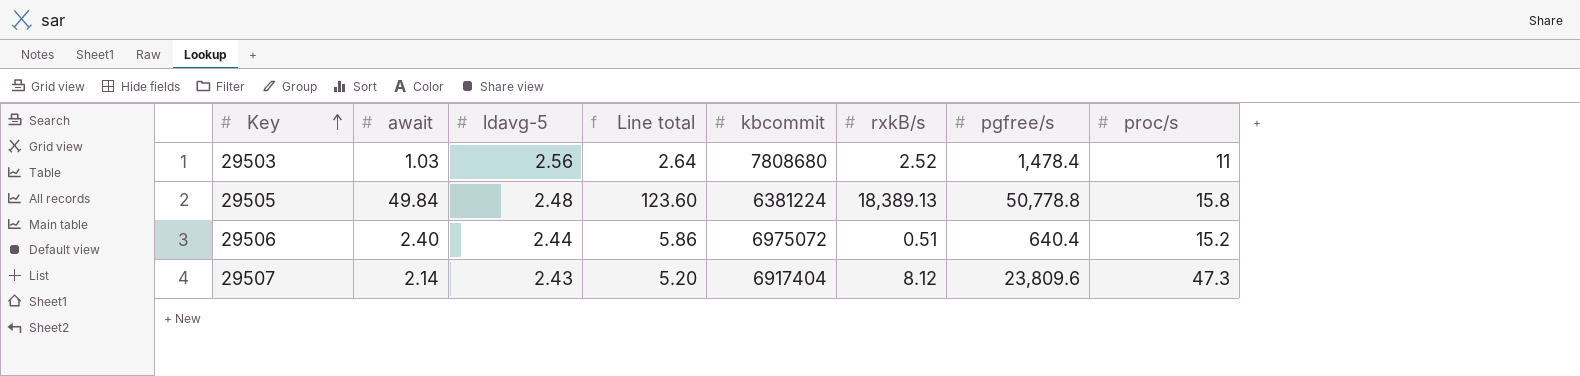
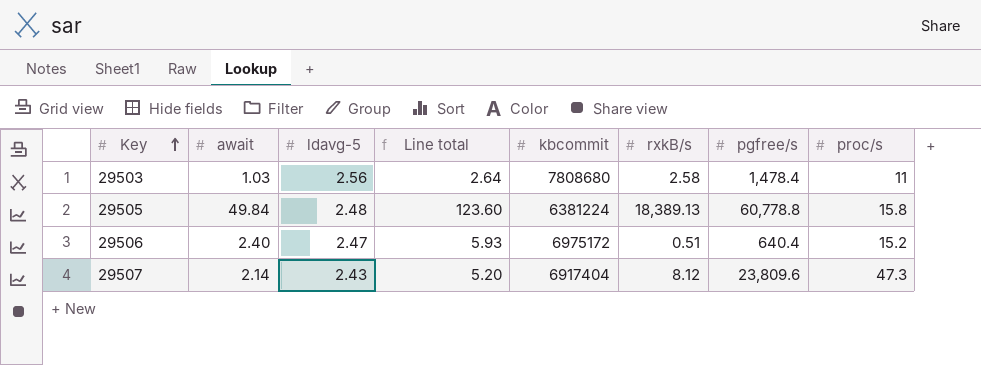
29503 | rxkB/s: 2.52 -> 2.58
29505 | pgfree/s: 50,778.8 -> 60,778.8
29506 | ldavg-5: 2.44 -> 2.47
29506 | Line total: 5.86 -> 5.93
29506 | kbcommit: 6975072 -> 6975172

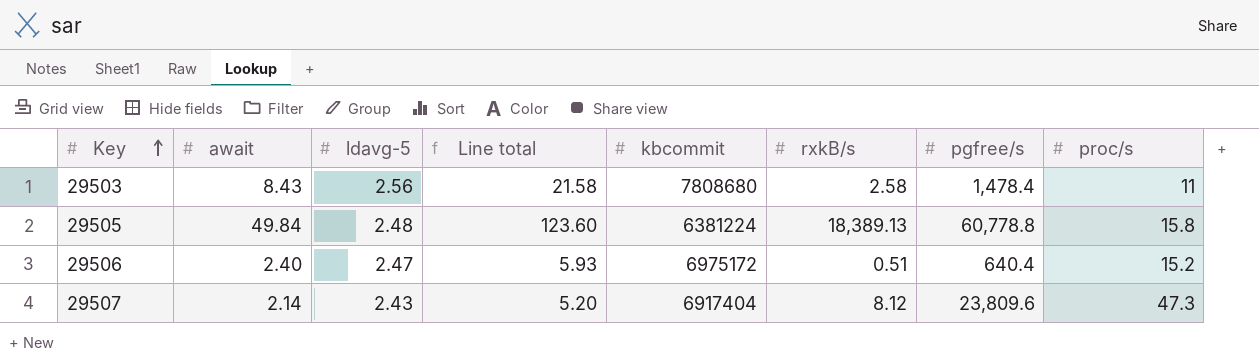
29503 | await: 1.03 -> 8.43
29503 | Line total: 2.64 -> 21.58

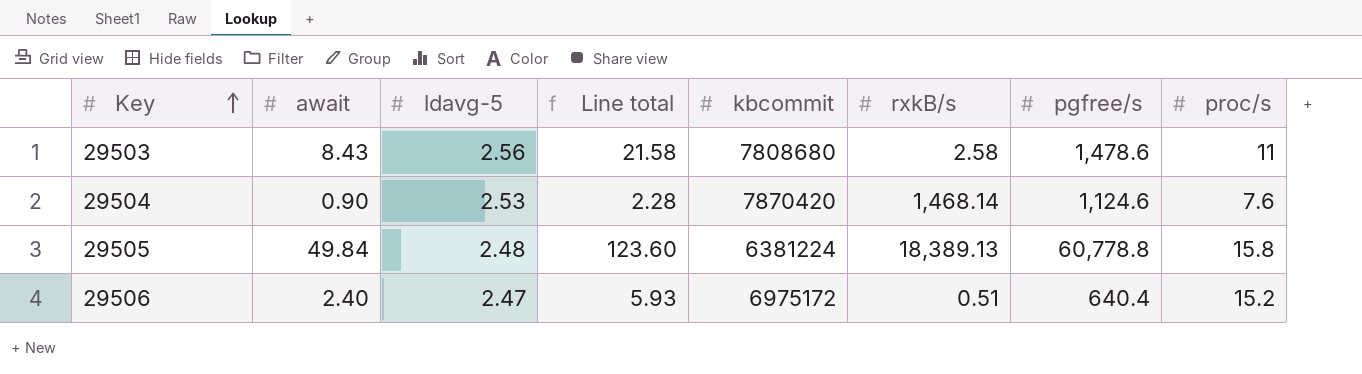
row 29507: 2.14 | 2.43 | 5.20 | 6917404 | 8.12 | 23,809.6 | 47.3 -> none
29503 | pgfree/s: 1,478.4 -> 1,478.6
row 29504: none -> 0.90 | 2.53 | 2.28 | 7870420 | 1,468.14 | 1,124.6 | 7.6

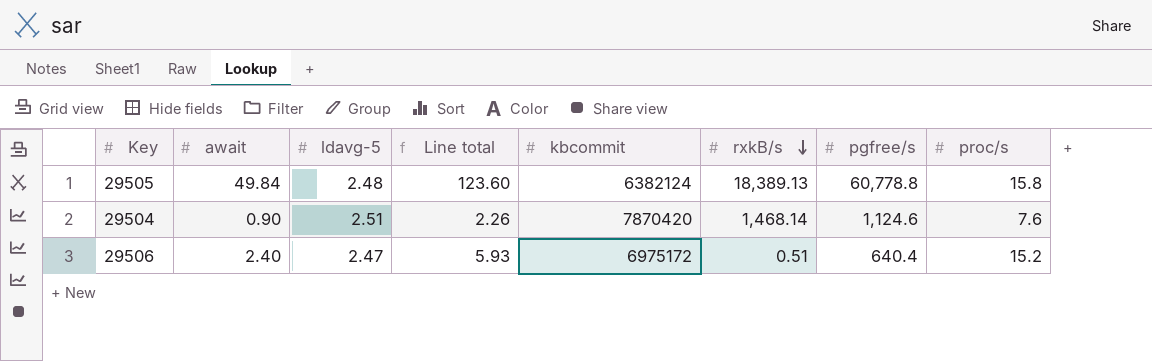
row order: Key ascending -> rxkB/s descending
row 29503: 8.43 | 2.56 | 21.58 | 7808680 | 2.58 | 1,478.6 | 11 -> none
29505 | kbcommit: 6381224 -> 6382124
29504 | ldavg-5: 2.53 -> 2.51
29504 | Line total: 2.28 -> 2.26

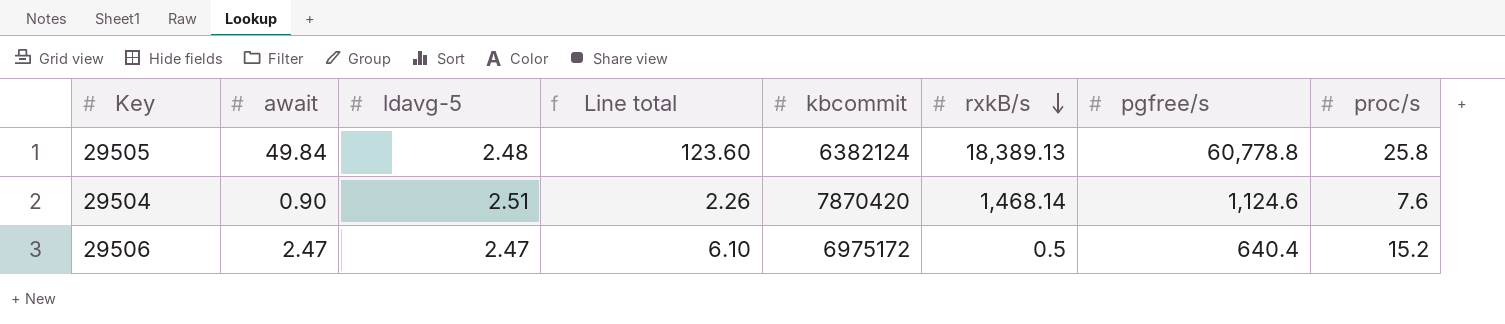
29505 | proc/s: 15.8 -> 25.8
29506 | await: 2.40 -> 2.47
29506 | Line total: 5.93 -> 6.10
29506 | rxkB/s: 0.51 -> 0.5

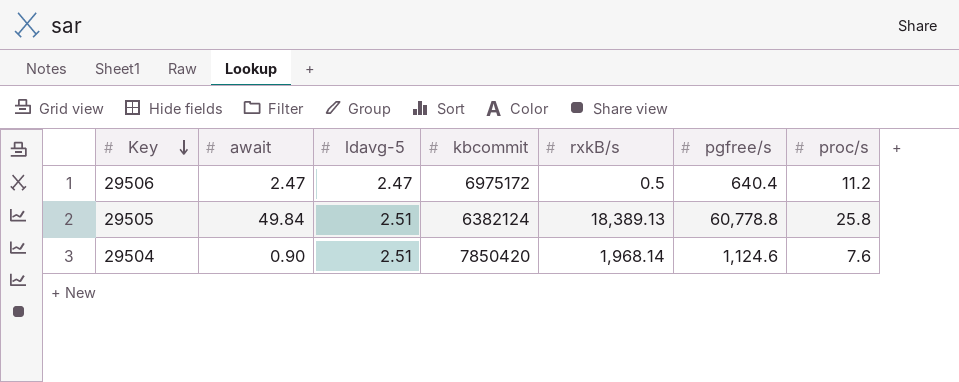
row order: rxkB/s descending -> Key descending
column Line total | formula: [await] * [ldavg-5] -> none
29506 | proc/s: 15.2 -> 11.2
29505 | ldavg-5: 2.48 -> 2.51
29504 | kbcommit: 7870420 -> 7850420
29504 | rxkB/s: 1,468.14 -> 1,968.14

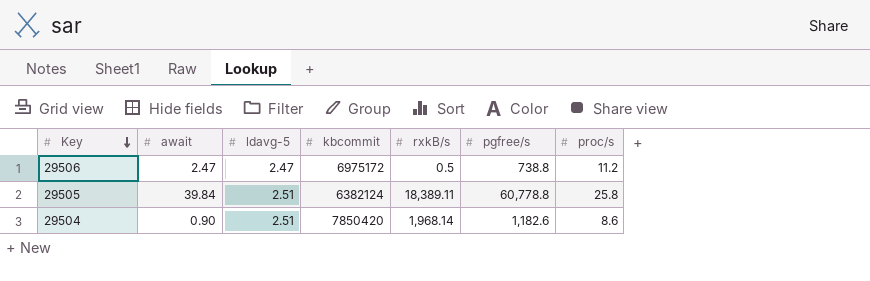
29506 | pgfree/s: 640.4 -> 738.8
29505 | await: 49.84 -> 39.84
29505 | rxkB/s: 18,389.13 -> 18,389.11
29504 | pgfree/s: 1,124.6 -> 1,182.6
29504 | proc/s: 7.6 -> 8.6

